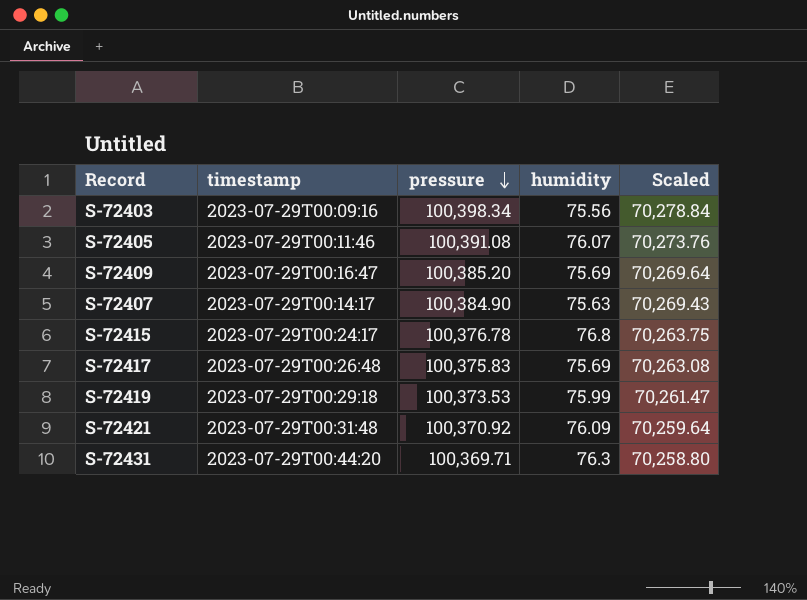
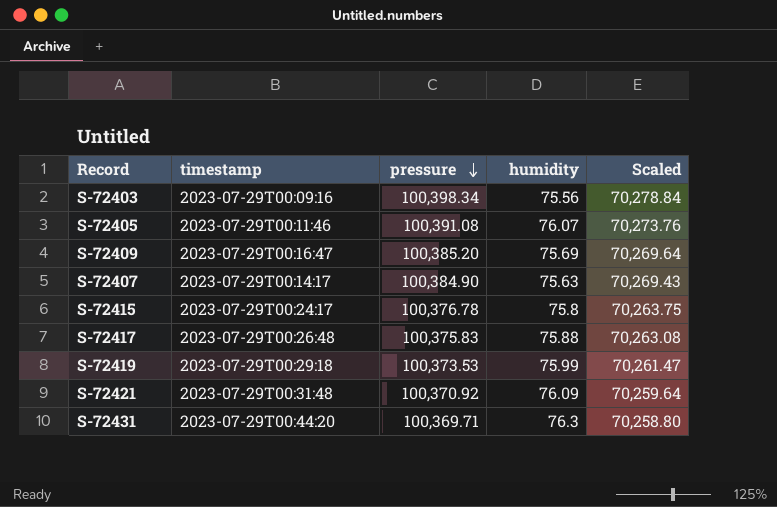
S-72415 | humidity: 76.8 -> 75.8
S-72417 | humidity: 75.69 -> 75.88

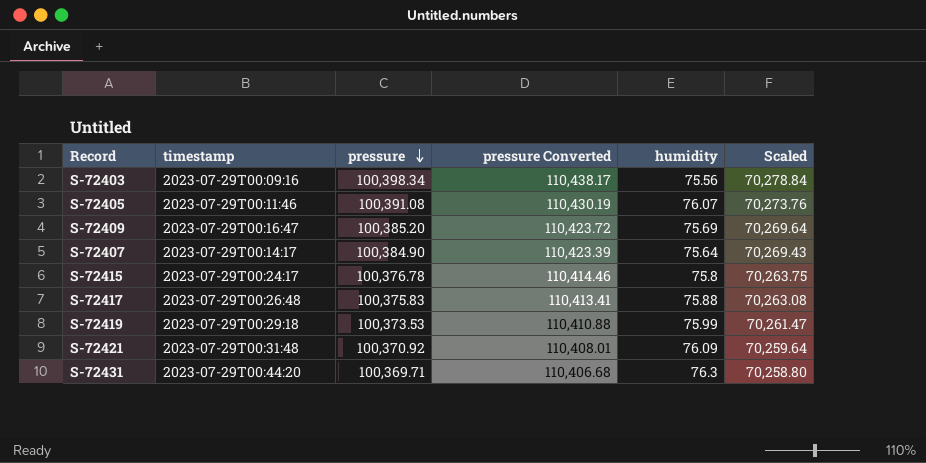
column pressure Converted | formula: none -> [pressure] * 1.1
S-72407 | humidity: 75.63 -> 75.64

